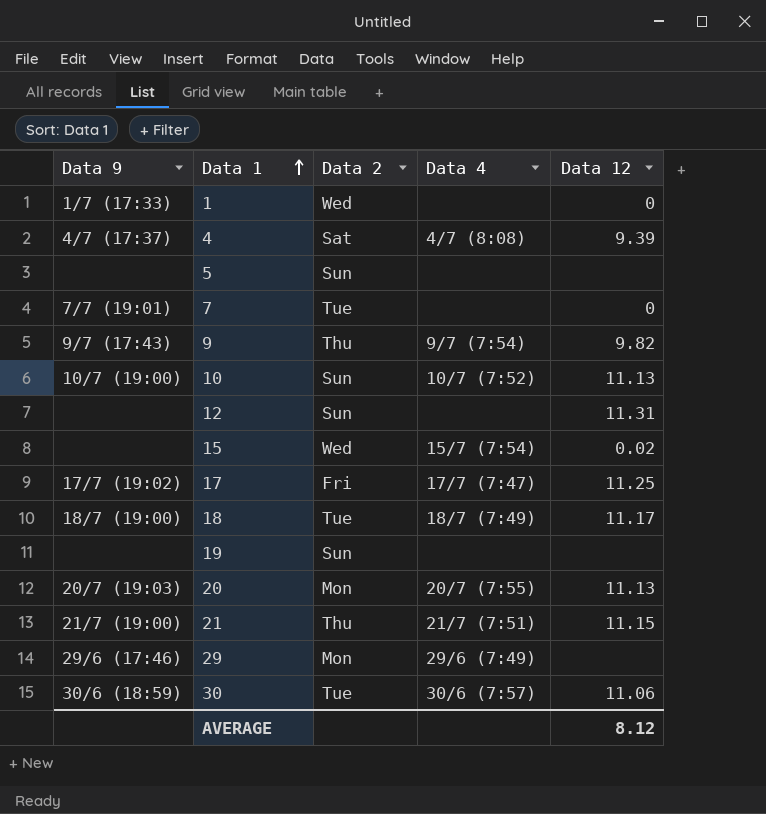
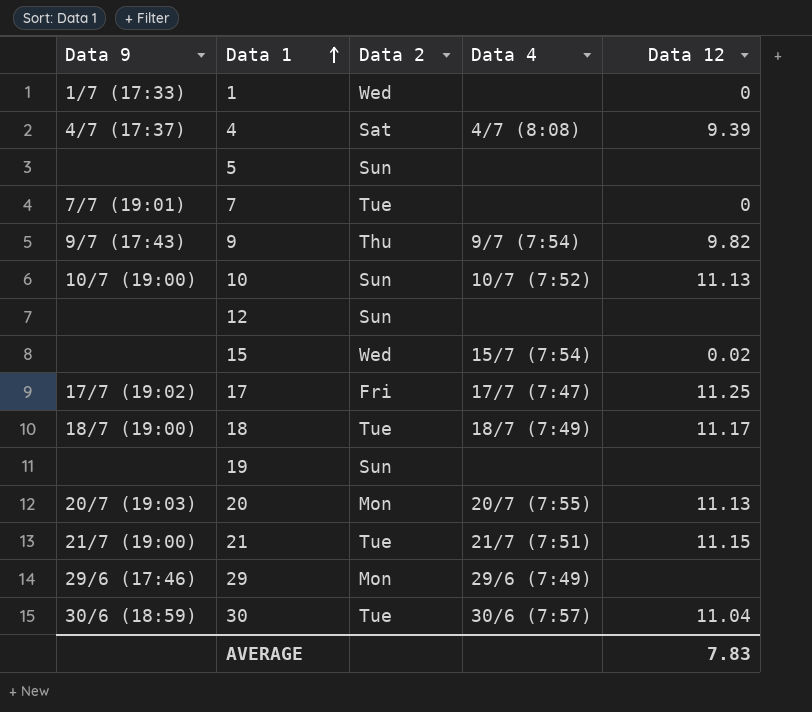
12 | Data 12: 11.31 -> none
21 | Data 2: Thu -> Tue
30 | Data 12: 11.06 -> 11.04
AVERAGE | Data 12: 8.12 -> 7.83

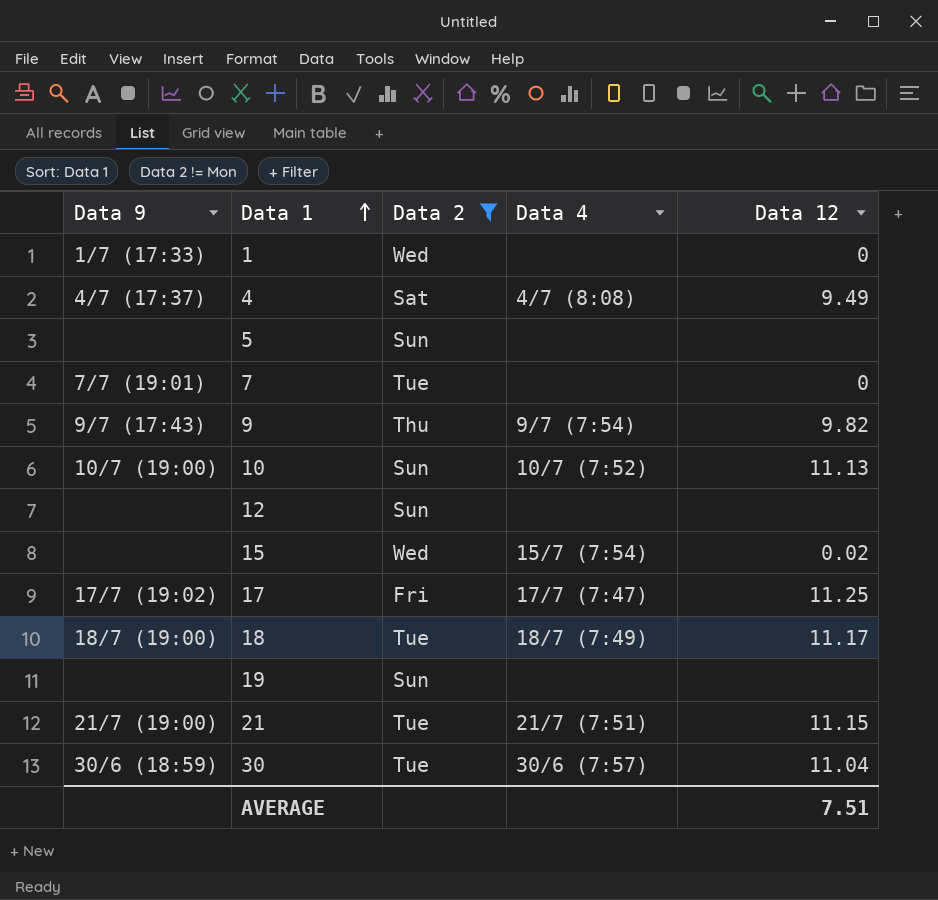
filter: none -> Data 2 != Mon
4 | Data 12: 9.39 -> 9.49
AVERAGE | Data 12: 7.83 -> 7.51

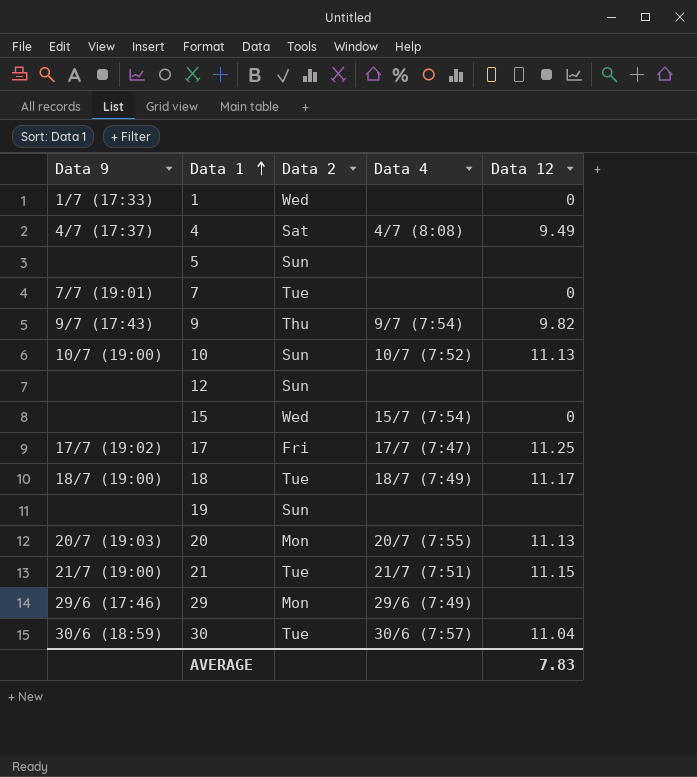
filter: Data 2 != Mon -> none
15 | Data 12: 0.02 -> 0
AVERAGE | Data 12: 7.51 -> 7.83

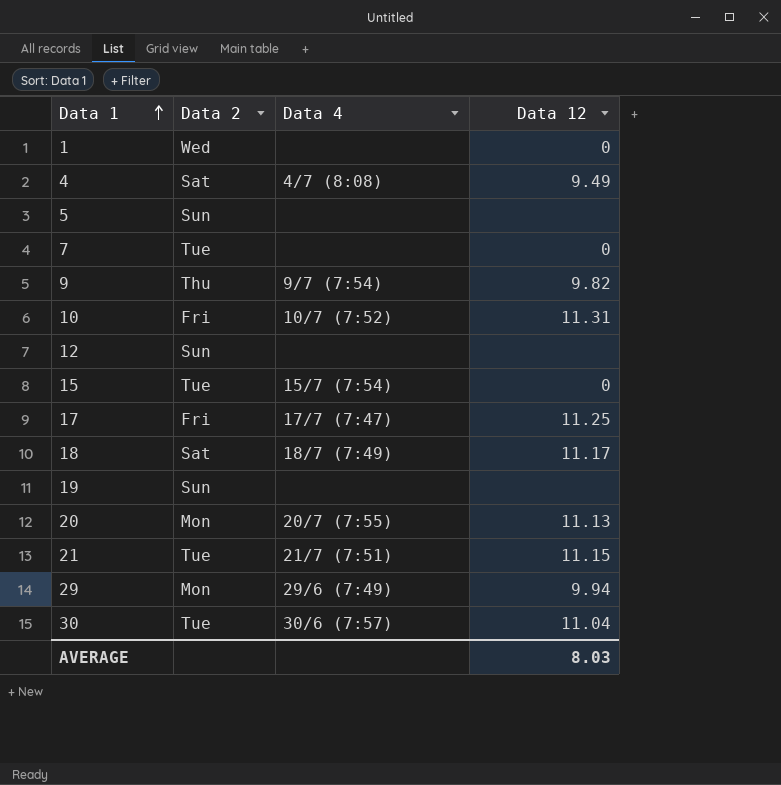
column Data 9 | position: 1 -> none
10 | Data 2: Sun -> Fri
10 | Data 12: 11.13 -> 11.31
15 | Data 2: Wed -> Tue
18 | Data 2: Tue -> Sat
29 | Data 12: none -> 9.94
AVERAGE | Data 12: 7.83 -> 8.03

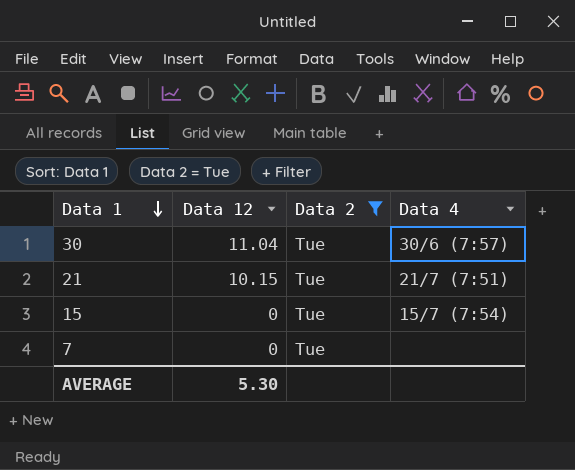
filter: none -> Data 2 = Tue
row order: Data 1 ascending -> Data 1 descending
column Data 12 | position: 4 -> 2
21 | Data 12: 11.15 -> 10.15
AVERAGE | Data 12: 8.03 -> 5.30

